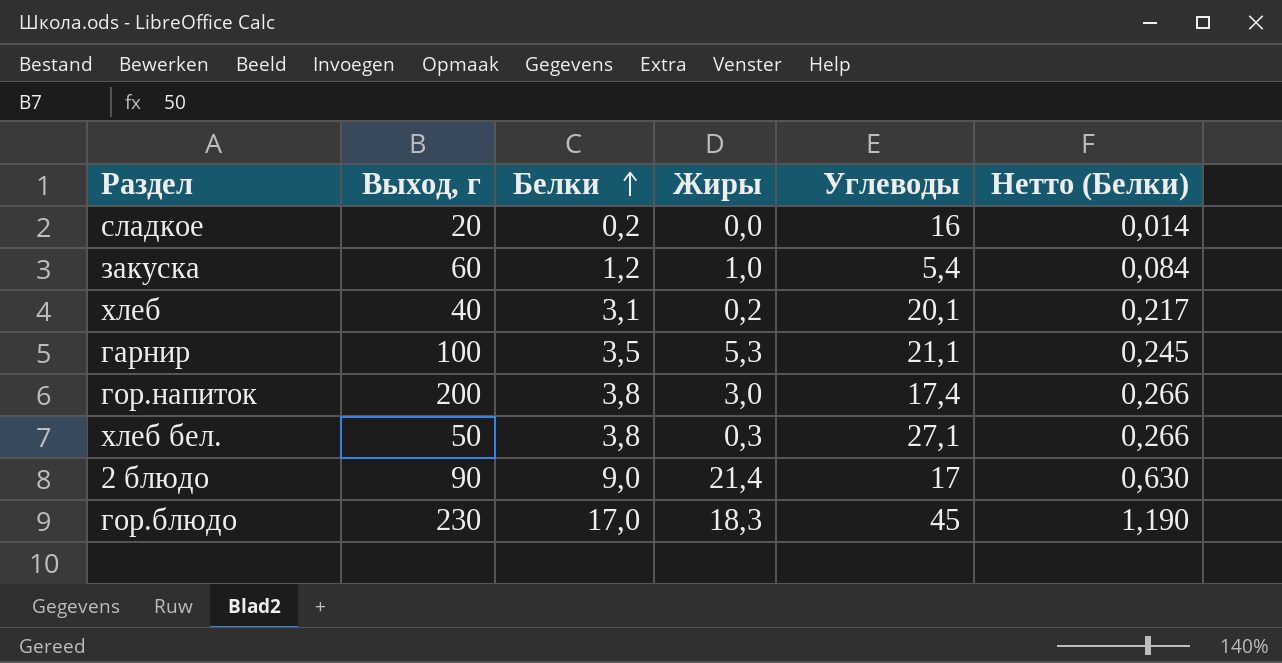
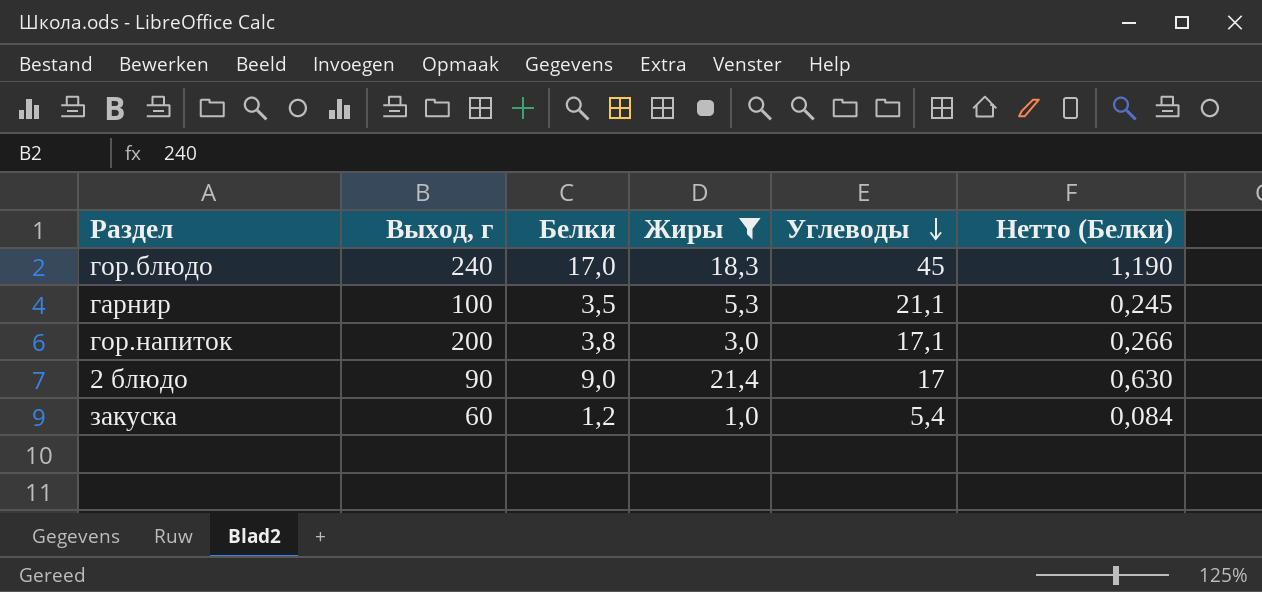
filter: none -> Жиры >= 1,0
row order: Белки ascending -> Углеводы descending
гор.блюдо | Выход, г: 230 -> 240
гор.напиток | Углеводы: 17,4 -> 17,1

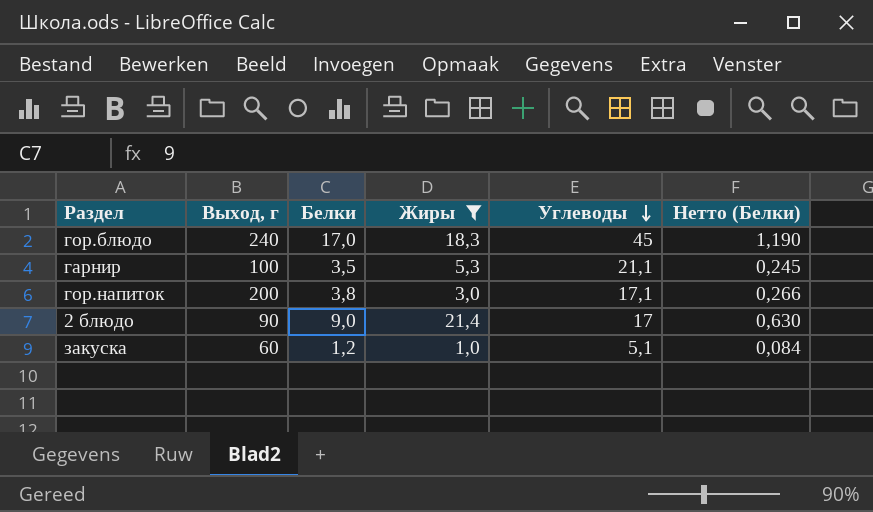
закуска | Углеводы: 5,4 -> 5,1

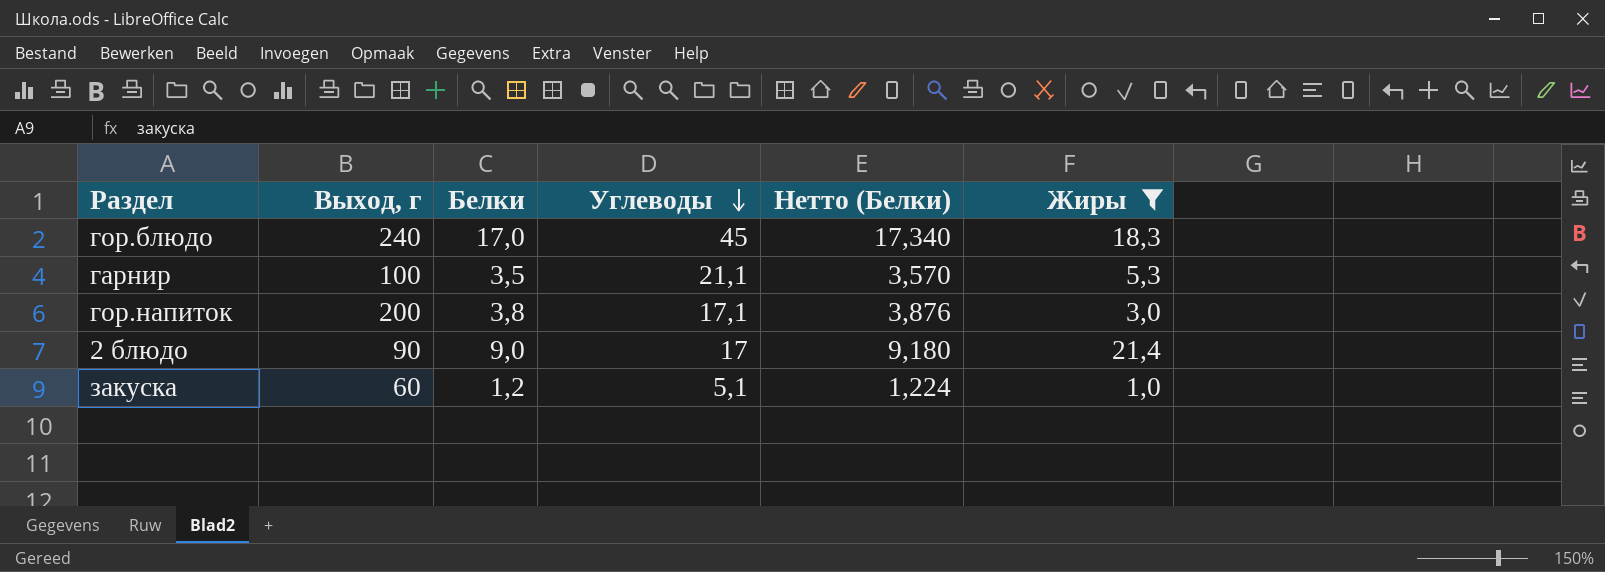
column Нетто (Белки) | formula: [Белки] * 0,07 -> [Белки] * 1,02
column Жиры | position: 4 -> 6

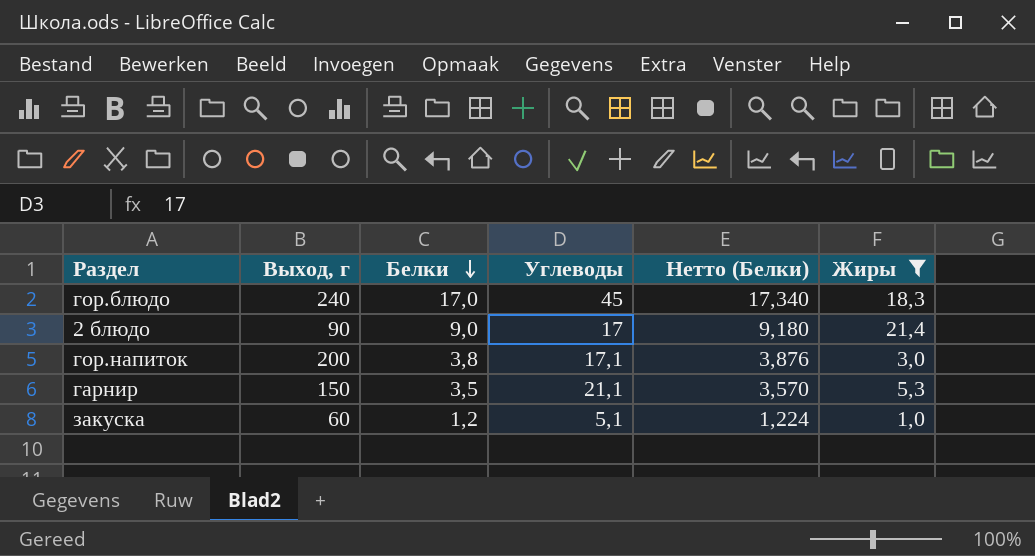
row order: Углеводы descending -> Белки descending
гарнир | Выход, г: 100 -> 150

